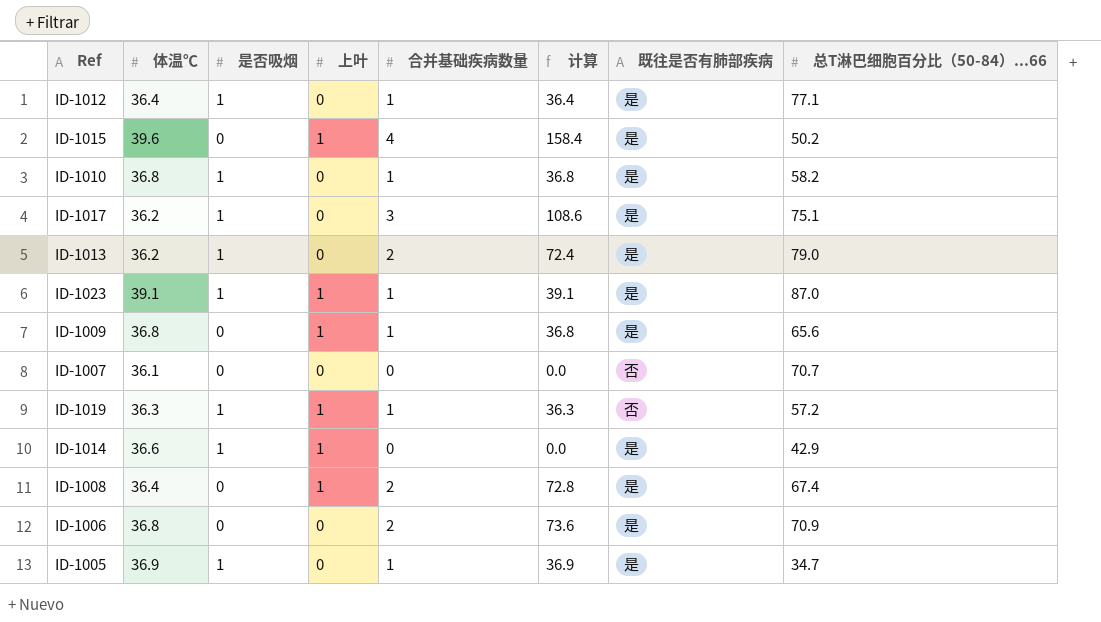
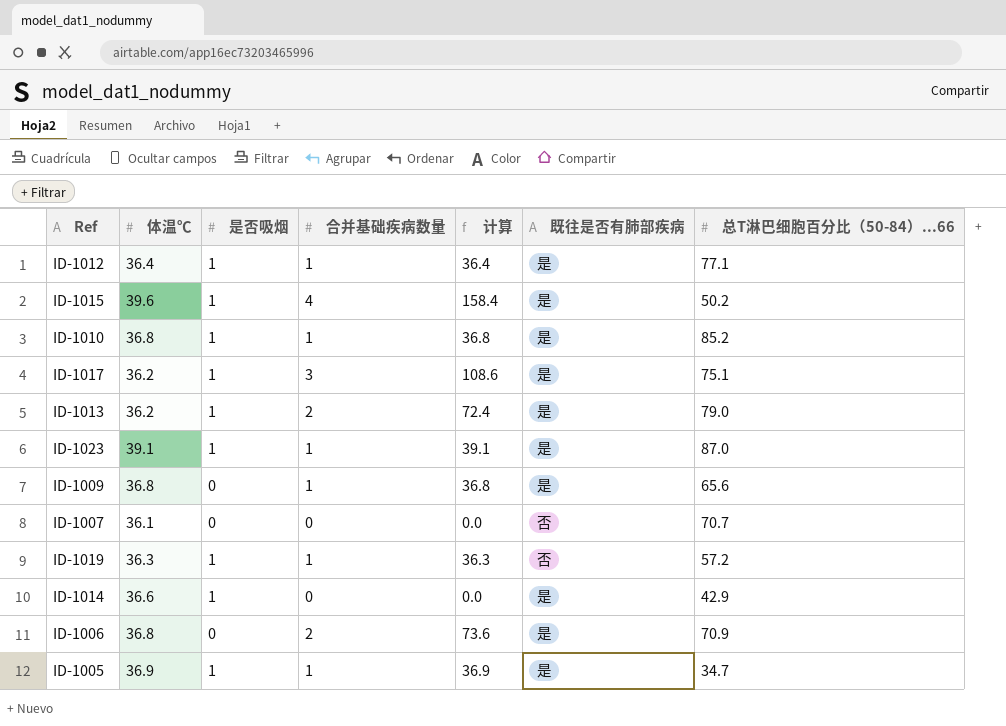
column 上叶 | position: 4 -> none
row ID-1008: 36.4 | 0 | 1 | 2 | 72.8 | 是 | 67.4 -> none
ID-1015 | 是否吸烟: 0 -> 1
ID-1010 | 总T淋巴细胞百分比（50-84）...66: 58.2 -> 85.2

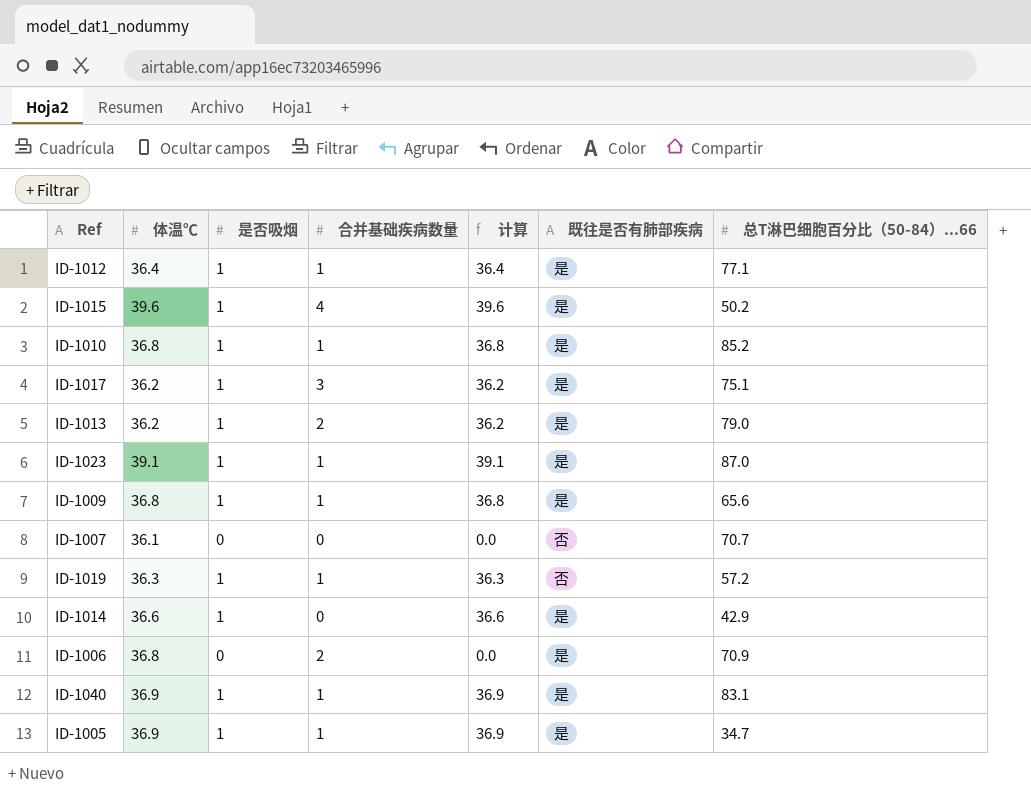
column 计算 | formula: [体温℃] * [合并基础疾病数量] -> [体温℃] * [是否吸烟]
ID-1009 | 是否吸烟: 0 -> 1
row ID-1040: none -> 36.9 | 1 | 1 | 36.9 | 是 | 83.1

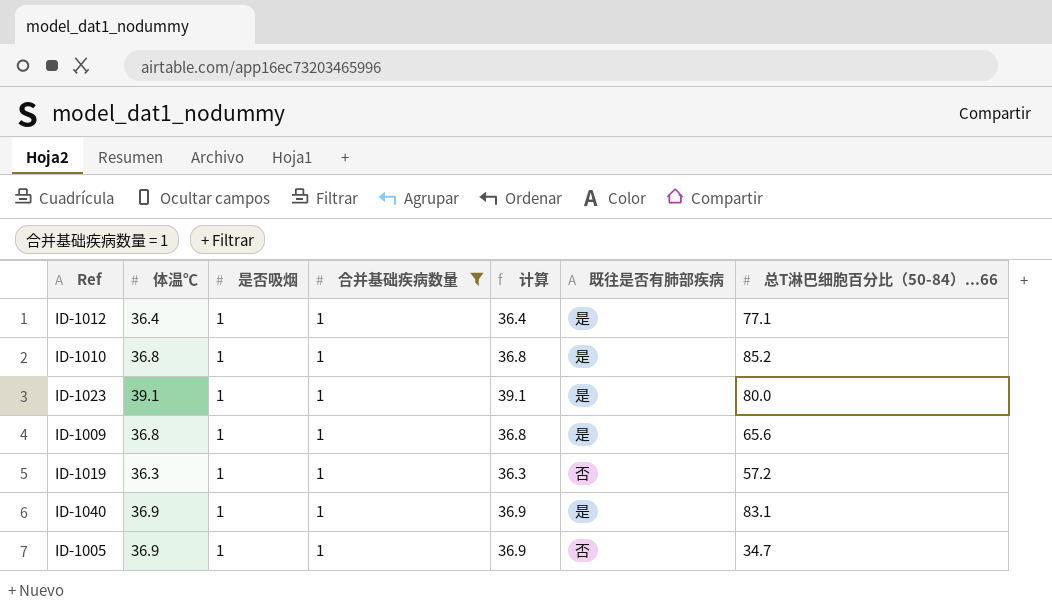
filter: none -> 合并基础疾病数量 = 1
ID-1023 | 总T淋巴细胞百分比（50-84）...66: 87.0 -> 80.0
ID-1005 | 既往是否有肺部疾病: 是 -> 否

